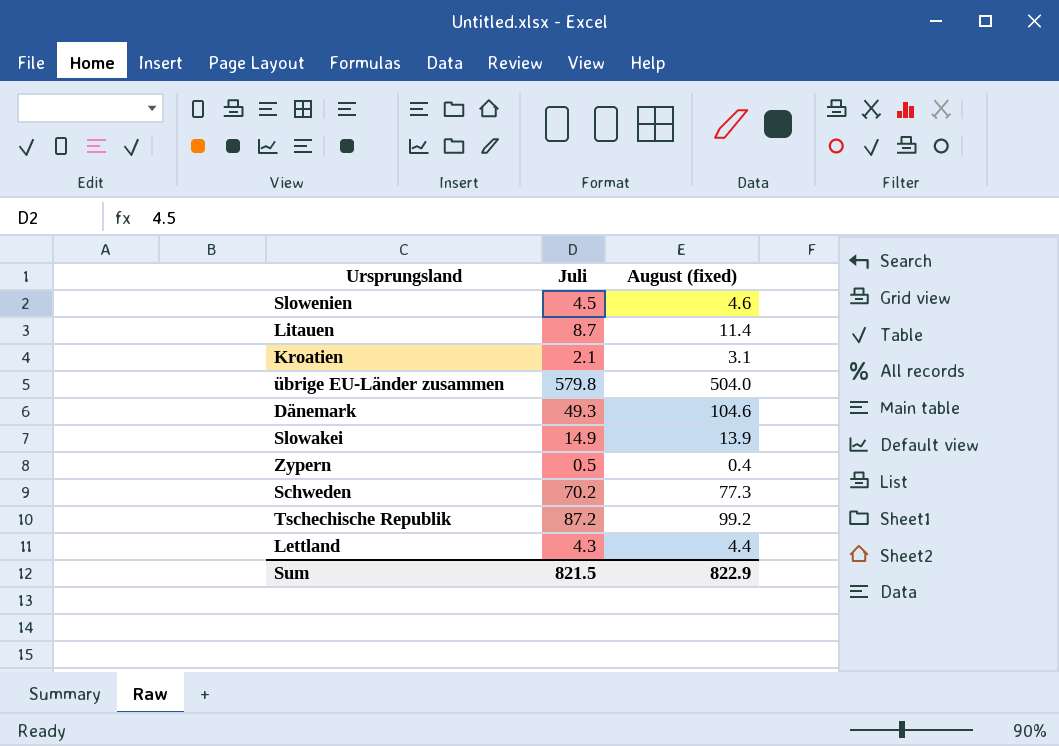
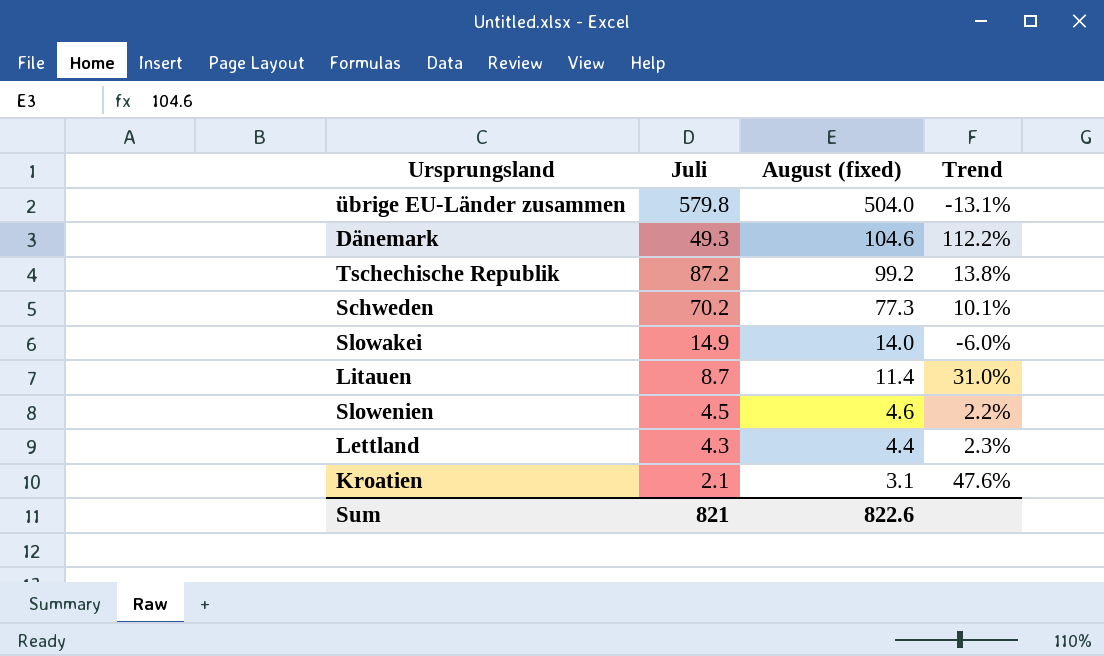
row order: none -> August (fixed) descending
column Trend | formula: none -> ([August (fixed)] - [Juli]) / [Juli]
row Zypern: 0.5 | 0.4 -> none
Slowakei | August (fixed): 13.9 -> 14.0
Sum | Juli: 821.5 -> 821
Sum | August (fixed): 822.9 -> 822.6

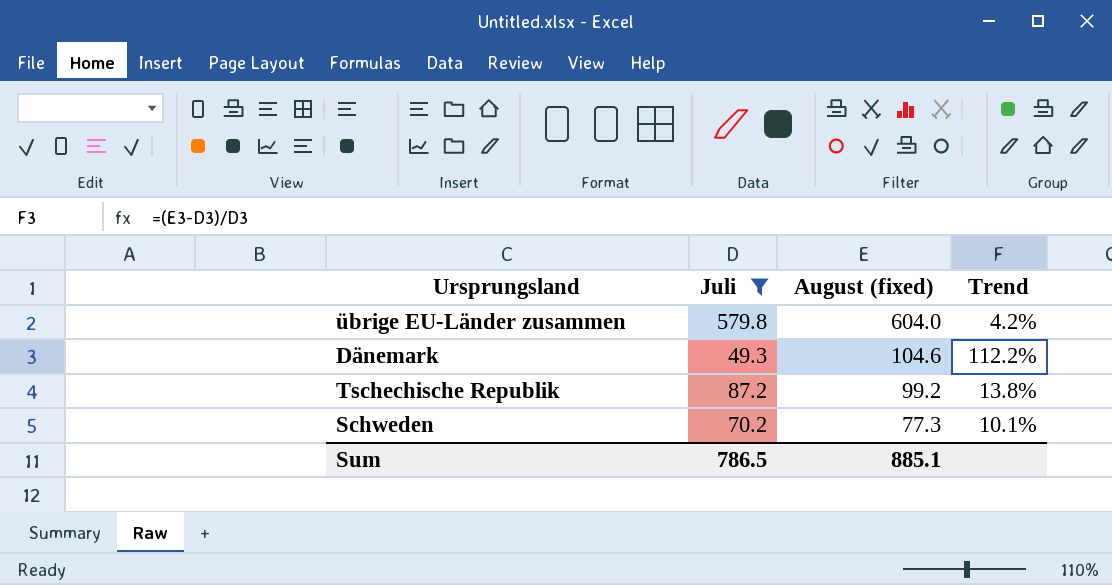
filter: none -> Juli >= 49.3
übrige EU-Länder zusammen | August (fixed): 504.0 -> 604.0
übrige EU-Länder zusammen | Trend: -13.1% -> 4.2%
Sum | Juli: 821 -> 786.5
Sum | August (fixed): 822.6 -> 885.1

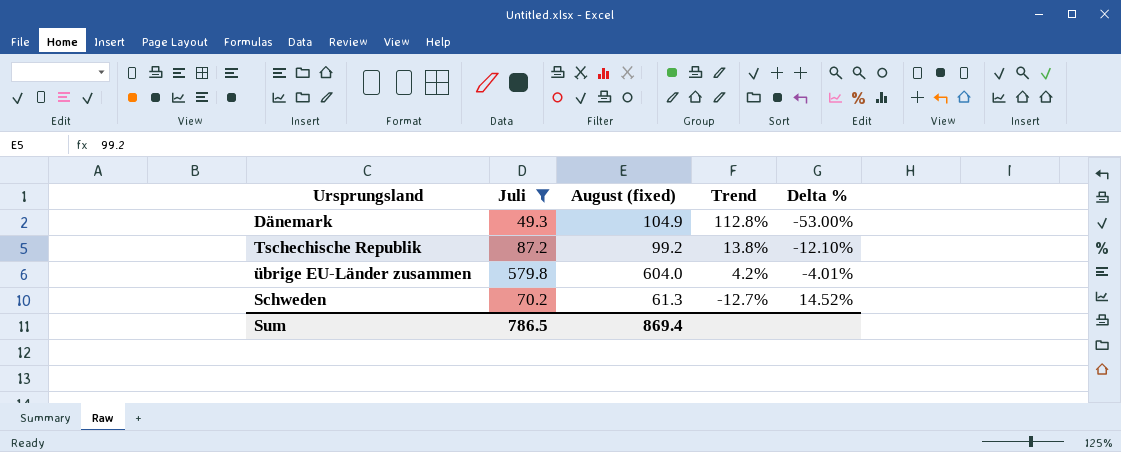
row order: August (fixed) descending -> Trend descending
column Delta % | formula: none -> ([Juli] - [August (fixed)]) / [August (fixed)]
Dänemark | August (fixed): 104.6 -> 104.9
Dänemark | Trend: 112.2% -> 112.8%
Schweden | August (fixed): 77.3 -> 61.3
Schweden | Trend: 10.1% -> -12.7%
Sum | August (fixed): 885.1 -> 869.4

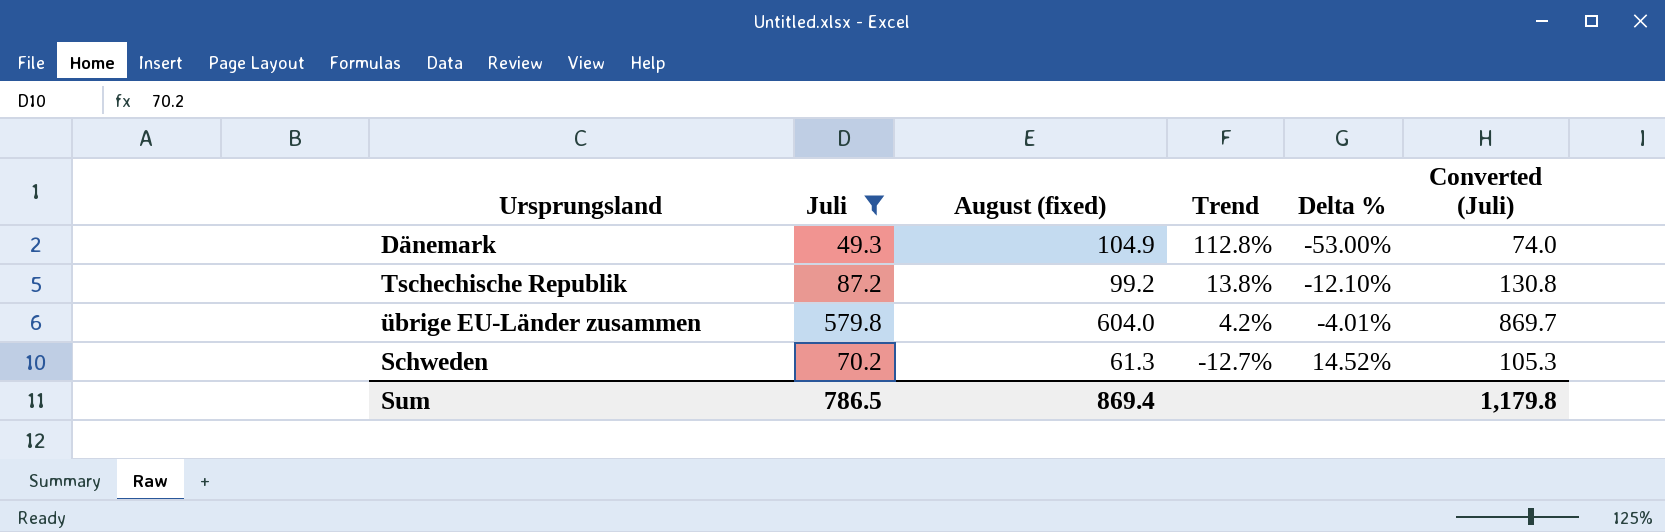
column Converted (Juli) | formula: none -> [Juli] * 1.5

